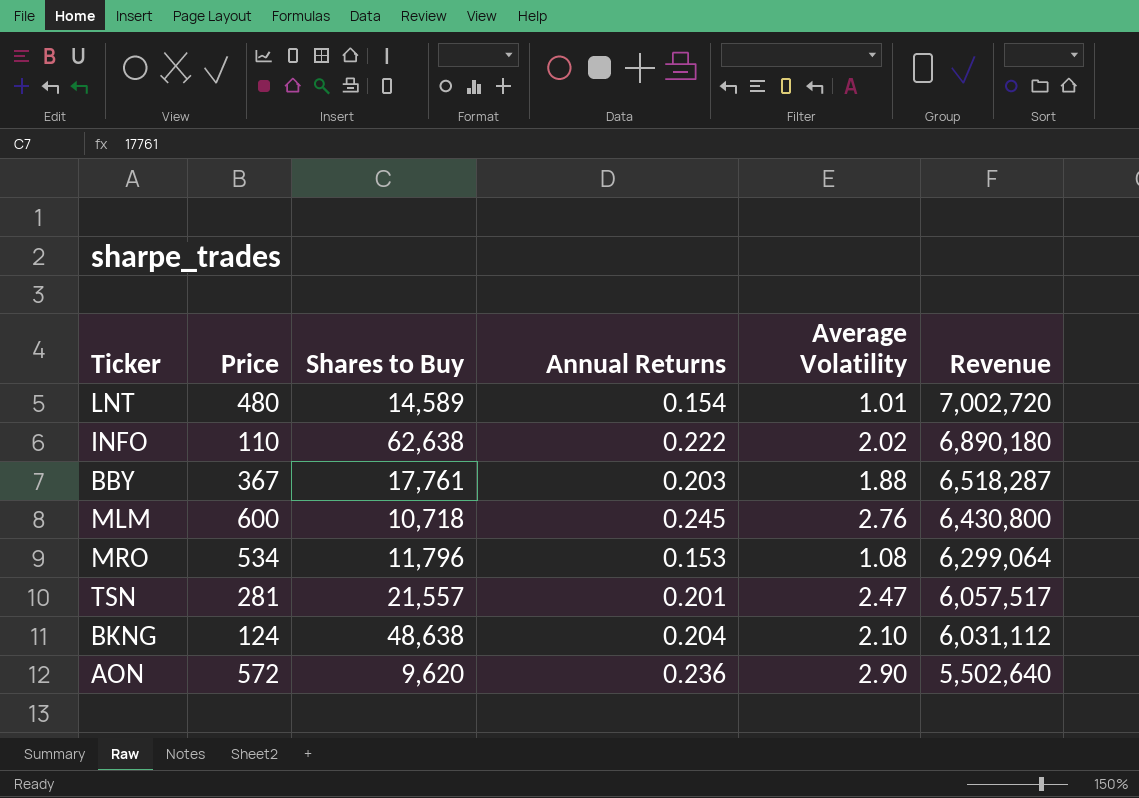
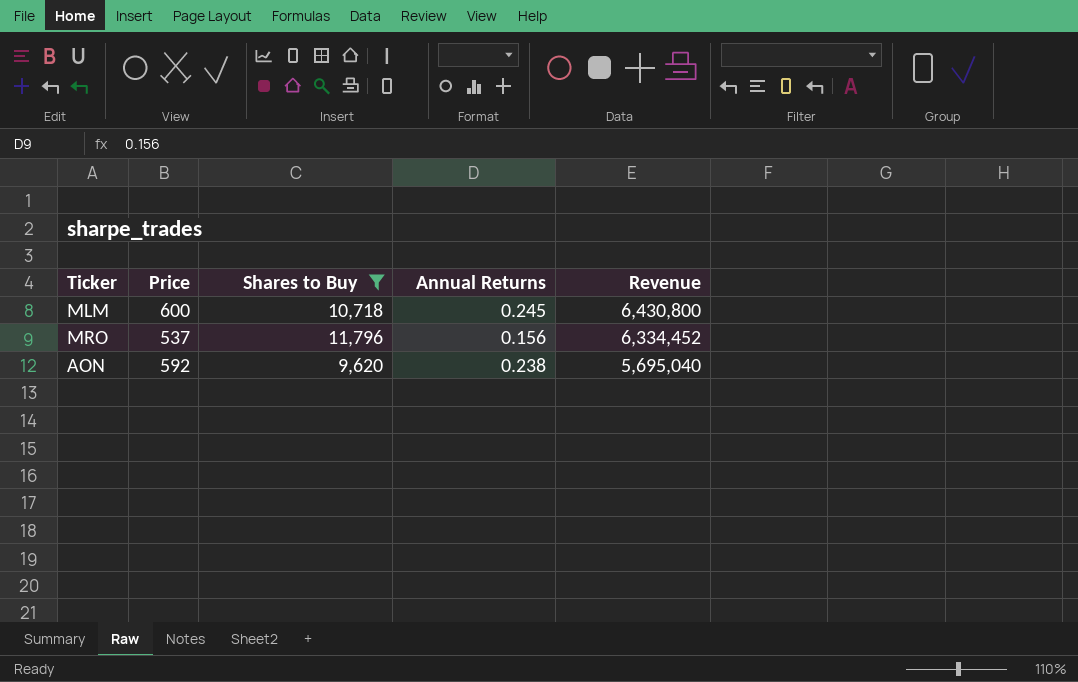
filter: none -> Shares to Buy <= 11,796
column Average Volatility | position: 5 -> none
MRO | Price: 534 -> 537
MRO | Annual Returns: 0.153 -> 0.156
MRO | Revenue: 6,299,064 -> 6,334,452
AON | Price: 572 -> 592
AON | Annual Returns: 0.236 -> 0.238
AON | Revenue: 5,502,640 -> 5,695,040

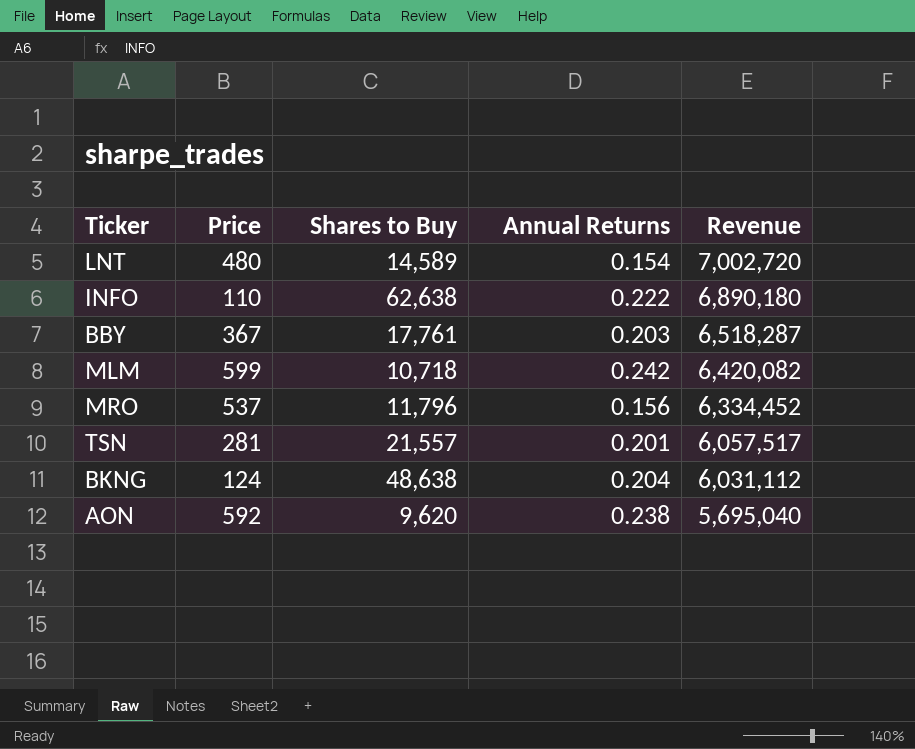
filter: Shares to Buy <= 11,796 -> none
MLM | Price: 600 -> 599
MLM | Annual Returns: 0.245 -> 0.242
MLM | Revenue: 6,430,800 -> 6,420,082

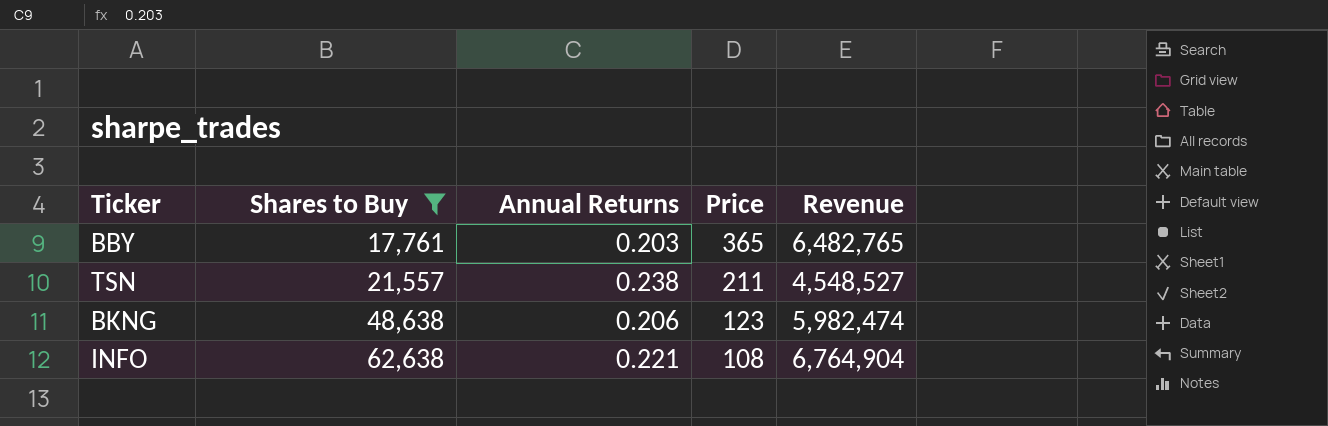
filter: none -> Shares to Buy >= 17,761
row order: Revenue descending -> Shares to Buy ascending
column Price | position: 2 -> 4
BBY | Price: 367 -> 365
BBY | Revenue: 6,518,287 -> 6,482,765
TSN | Annual Returns: 0.201 -> 0.238
TSN | Price: 281 -> 211
TSN | Revenue: 6,057,517 -> 4,548,527
BKNG | Annual Returns: 0.204 -> 0.206
BKNG | Price: 124 -> 123
BKNG | Revenue: 6,031,112 -> 5,982,474
INFO | Annual Returns: 0.222 -> 0.221
INFO | Price: 110 -> 108
INFO | Revenue: 6,890,180 -> 6,764,904

